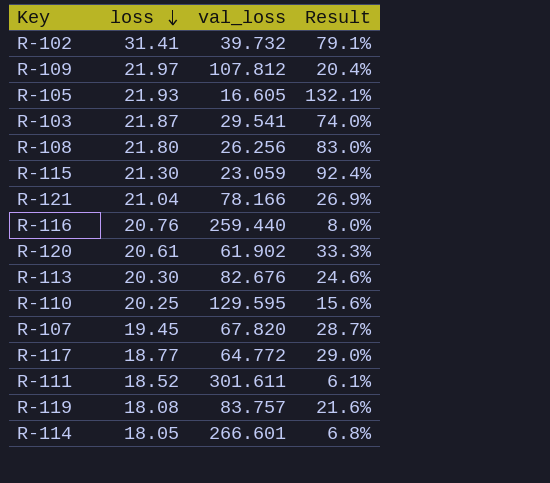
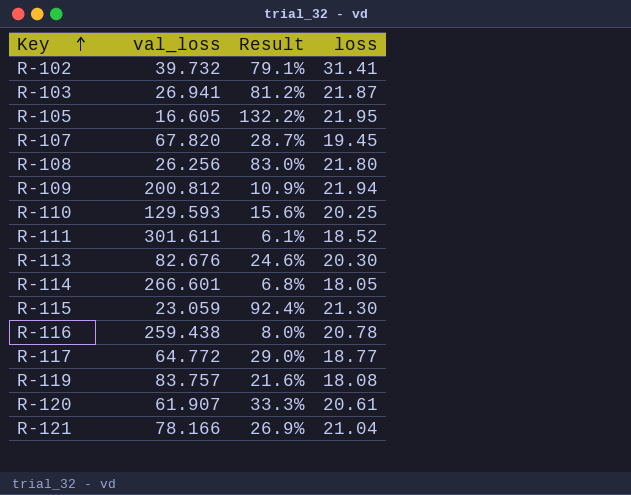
row order: loss descending -> Key ascending
column loss | position: 2 -> 4
R-103 | val_loss: 29.541 -> 26.941
R-103 | Result: 74.0% -> 81.2%
R-105 | Result: 132.1% -> 132.2%
R-105 | loss: 21.93 -> 21.95
R-109 | val_loss: 107.812 -> 200.812
R-109 | Result: 20.4% -> 10.9%
R-109 | loss: 21.97 -> 21.94
R-110 | val_loss: 129.595 -> 129.593
R-116 | val_loss: 259.440 -> 259.438
R-116 | loss: 20.76 -> 20.78
R-120 | val_loss: 61.902 -> 61.907

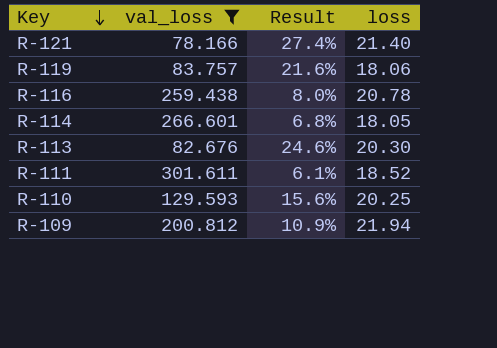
filter: none -> val_loss >= 78.166
row order: Key ascending -> Key descending
R-121 | Result: 26.9% -> 27.4%
R-121 | loss: 21.04 -> 21.40
R-119 | loss: 18.08 -> 18.06

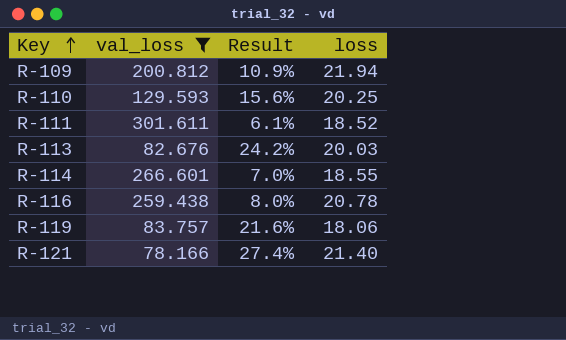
row order: Key descending -> Key ascending
R-113 | Result: 24.6% -> 24.2%
R-113 | loss: 20.30 -> 20.03
R-114 | Result: 6.8% -> 7.0%
R-114 | loss: 18.05 -> 18.55

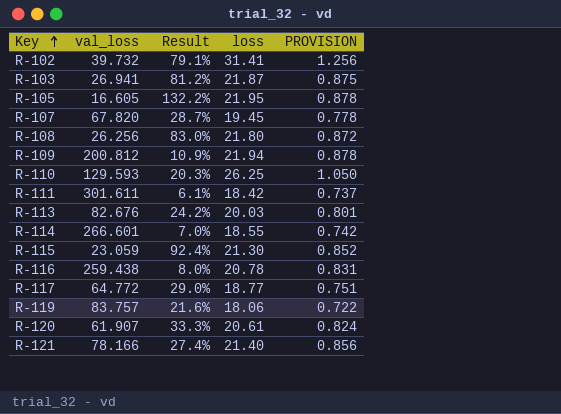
filter: val_loss >= 78.166 -> none
column PROVISION | formula: none -> [loss] * 0.04
R-110 | Result: 15.6% -> 20.3%
R-110 | loss: 20.25 -> 26.25
R-111 | loss: 18.52 -> 18.42

